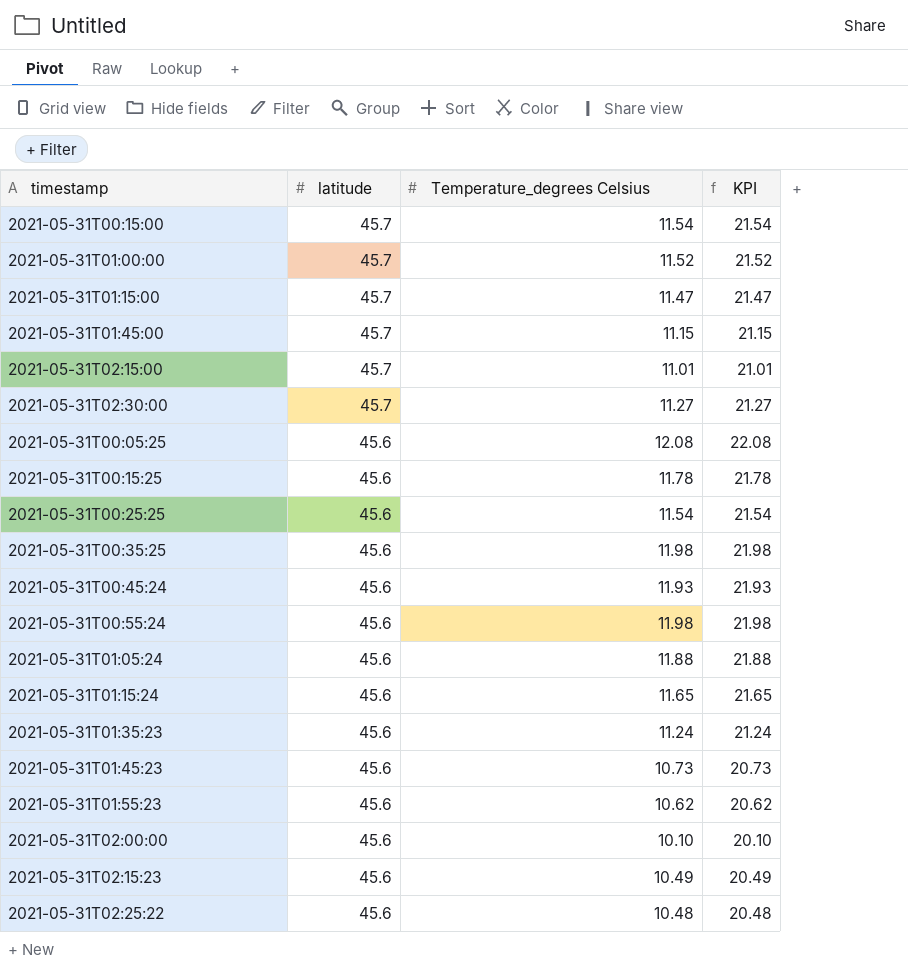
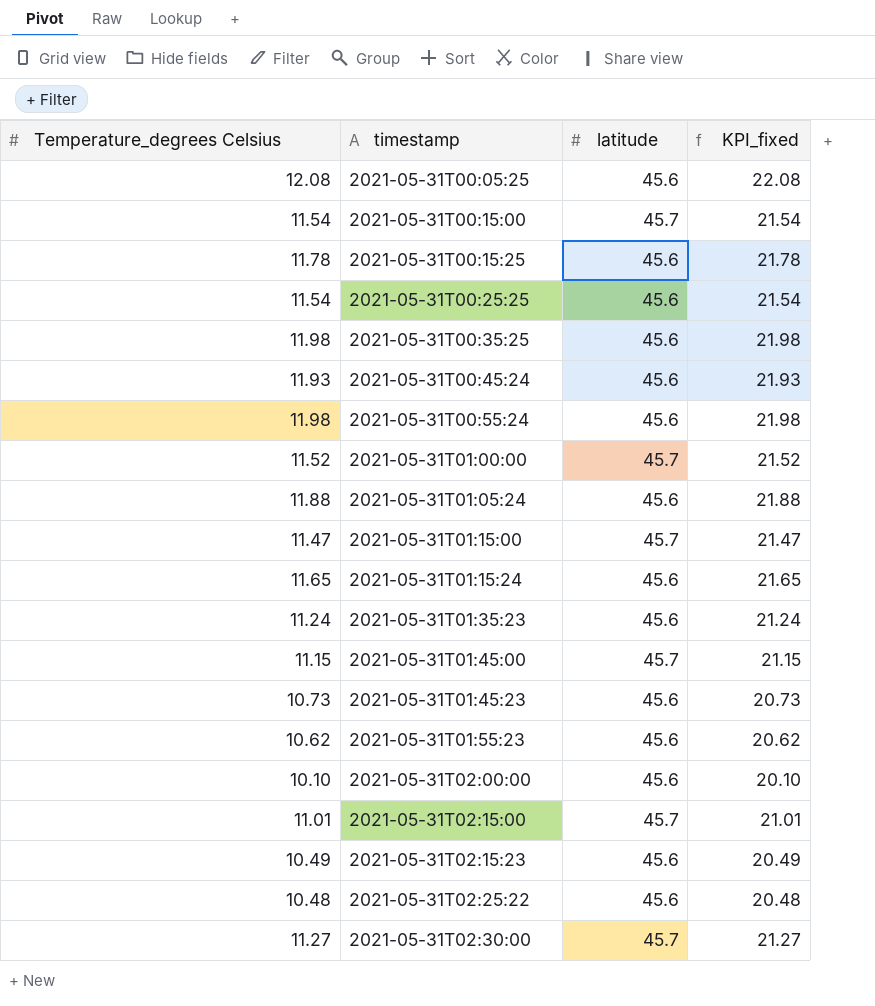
row order: latitude descending -> timestamp ascending
column Temperature_degrees Celsius | position: 3 -> 1
column name: KPI -> KPI_fixed

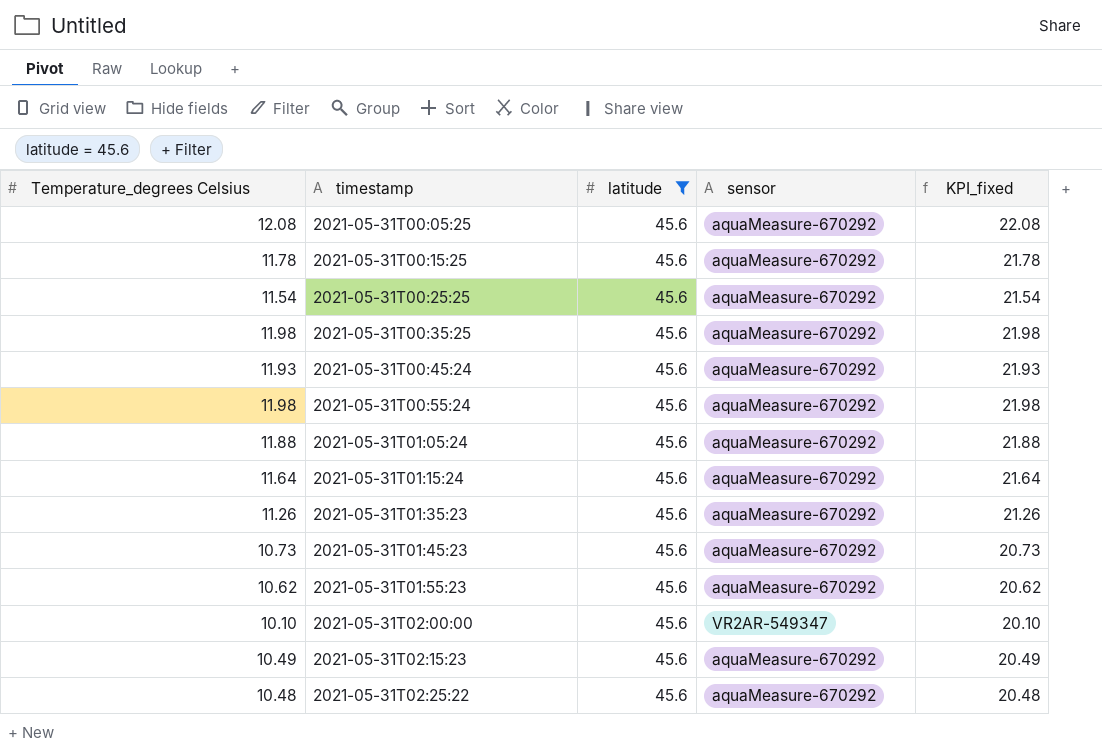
filter: none -> latitude = 45.6
column sensor | position: none -> 4
2021-05-31T01:15:24 | Temperature_degrees Celsius: 11.65 -> 11.64
2021-05-31T01:15:24 | KPI_fixed: 21.65 -> 21.64
2021-05-31T01:35:23 | Temperature_degrees Celsius: 11.24 -> 11.26
2021-05-31T01:35:23 | KPI_fixed: 21.24 -> 21.26

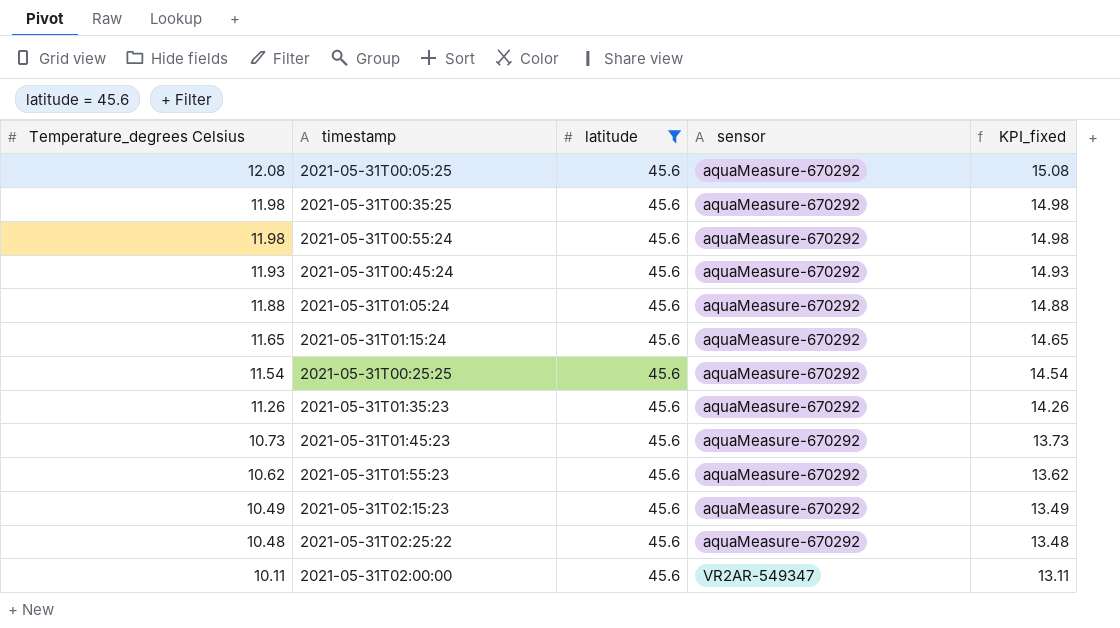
row order: timestamp ascending -> Temperature_degrees Celsius descending
column KPI_fixed | formula: [Temperature_degrees Celsius] + 10 -> [Temperature_degrees Celsius] + 3
row 2021-05-31T00:15:25: 11.78 | 45.6 | aquaMeasure-670292 | 21.78 -> none
2021-05-31T01:15:24 | Temperature_degrees Celsius: 11.64 -> 11.65
2021-05-31T02:00:00 | Temperature_degrees Celsius: 10.10 -> 10.11

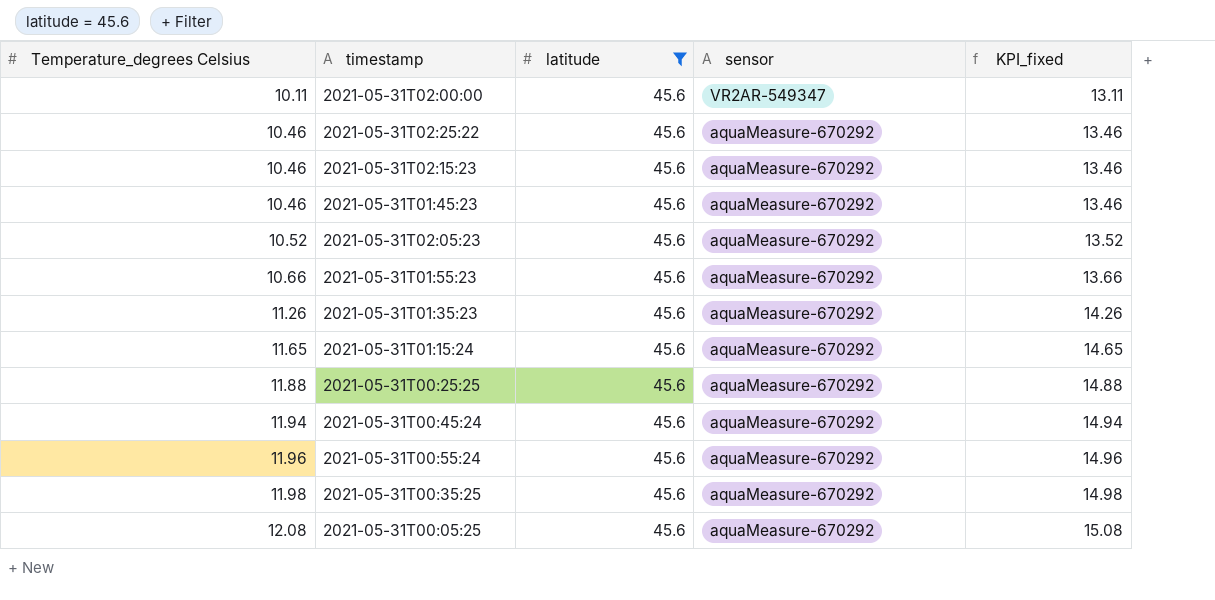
row order: Temperature_degrees Celsius descending -> Temperature_degrees Celsius ascending
row 2021-05-31T01:05:24: 11.88 | 45.6 | aquaMeasure-670292 | 14.88 -> none
2021-05-31T02:25:22 | Temperature_degrees Celsius: 10.48 -> 10.46
2021-05-31T02:25:22 | KPI_fixed: 13.48 -> 13.46
2021-05-31T02:15:23 | Temperature_degrees Celsius: 10.49 -> 10.46
2021-05-31T02:15:23 | KPI_fixed: 13.49 -> 13.46
2021-05-31T01:45:23 | Temperature_degrees Celsius: 10.73 -> 10.46
2021-05-31T01:45:23 | KPI_fixed: 13.73 -> 13.46
row 2021-05-31T02:05:23: none -> 10.52 | 45.6 | aquaMeasure-670292 | 13.52
2021-05-31T01:55:23 | Temperature_degrees Celsius: 10.62 -> 10.66
2021-05-31T01:55:23 | KPI_fixed: 13.62 -> 13.66
2021-05-31T00:25:25 | Temperature_degrees Celsius: 11.54 -> 11.88
2021-05-31T00:25:25 | KPI_fixed: 14.54 -> 14.88
2021-05-31T00:45:24 | Temperature_degrees Celsius: 11.93 -> 11.94
2021-05-31T00:45:24 | KPI_fixed: 14.93 -> 14.94
2021-05-31T00:55:24 | Temperature_degrees Celsius: 11.98 -> 11.96
2021-05-31T00:55:24 | KPI_fixed: 14.98 -> 14.96

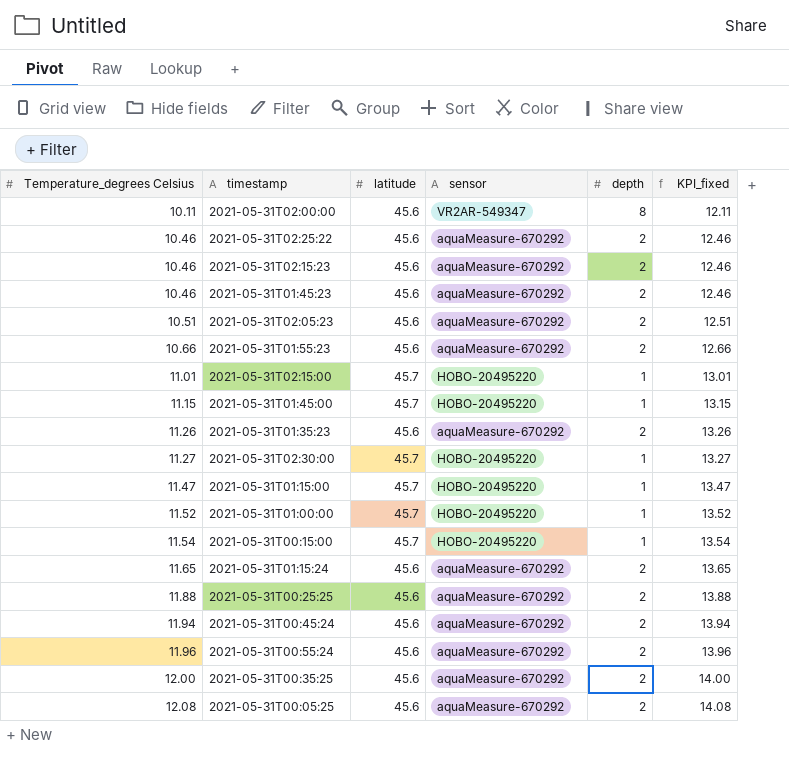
filter: latitude = 45.6 -> none
column depth | position: none -> 5
column KPI_fixed | formula: [Temperature_degrees Celsius] + 3 -> [Temperature_degrees Celsius] + 2
2021-05-31T02:05:23 | Temperature_degrees Celsius: 10.52 -> 10.51
2021-05-31T00:35:25 | Temperature_degrees Celsius: 11.98 -> 12.00

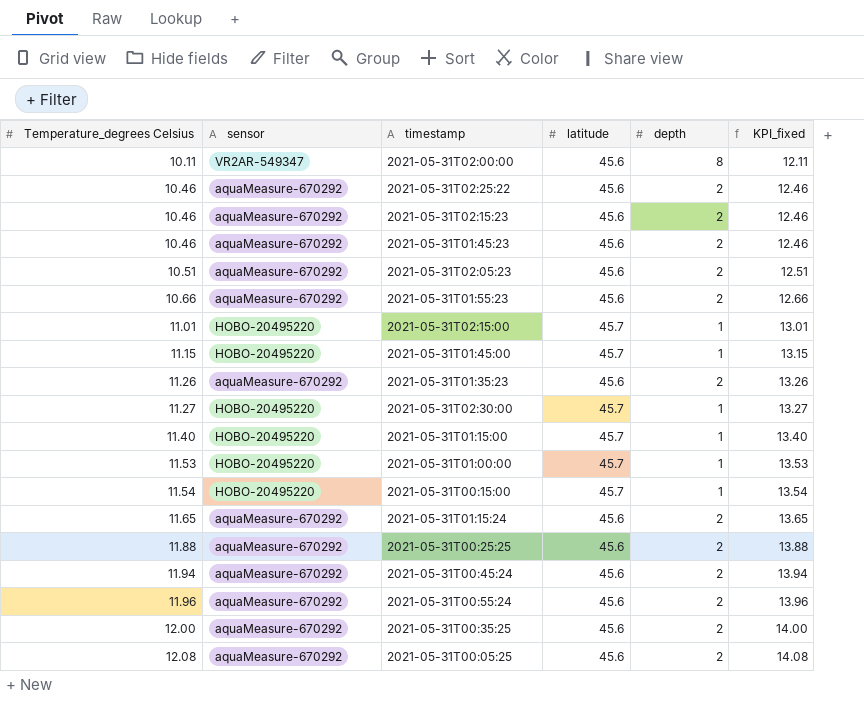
column sensor | position: 4 -> 2
2021-05-31T01:15:00 | Temperature_degrees Celsius: 11.47 -> 11.40
2021-05-31T01:15:00 | KPI_fixed: 13.47 -> 13.40
2021-05-31T01:00:00 | Temperature_degrees Celsius: 11.52 -> 11.53
2021-05-31T01:00:00 | KPI_fixed: 13.52 -> 13.53

